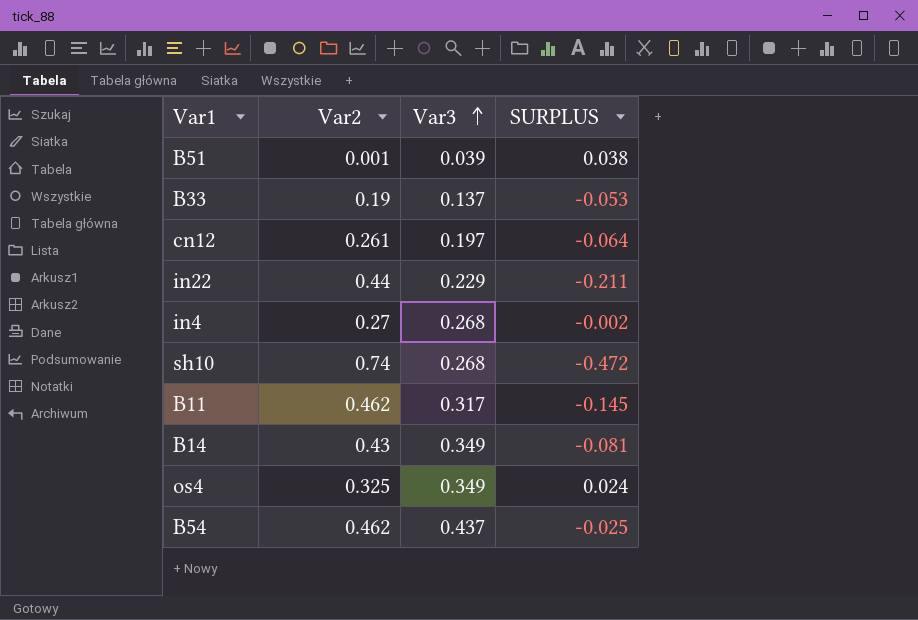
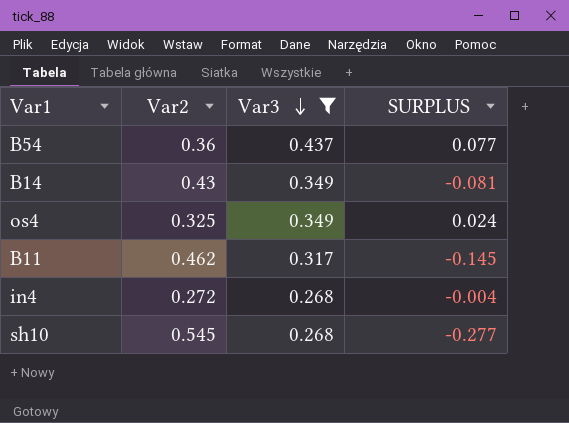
filter: none -> Var3 >= 0.268
row order: Var3 ascending -> Var3 descending
B54 | Var2: 0.462 -> 0.36
B54 | SURPLUS: -0.025 -> 0.077
in4 | Var2: 0.27 -> 0.272
in4 | SURPLUS: -0.002 -> -0.004
sh10 | Var2: 0.74 -> 0.545
sh10 | SURPLUS: -0.472 -> -0.277

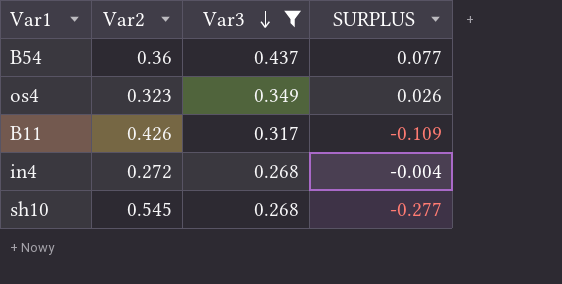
row B14: 0.43 | 0.349 | -0.081 -> none
os4 | Var2: 0.325 -> 0.323
os4 | SURPLUS: 0.024 -> 0.026
B11 | Var2: 0.462 -> 0.426
B11 | SURPLUS: -0.145 -> -0.109

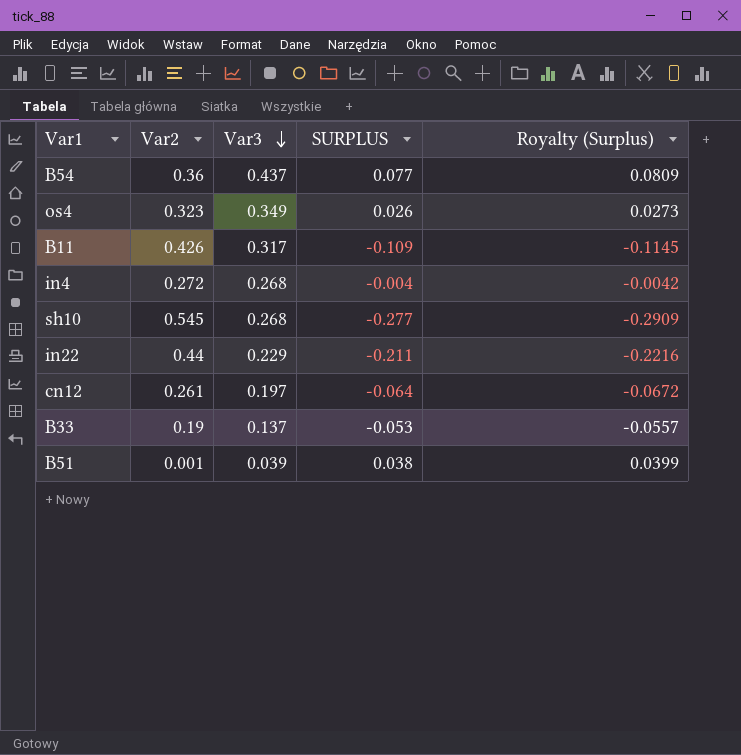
filter: Var3 >= 0.268 -> none
column Royalty (Surplus) | formula: none -> [SURPLUS] * 1.05

